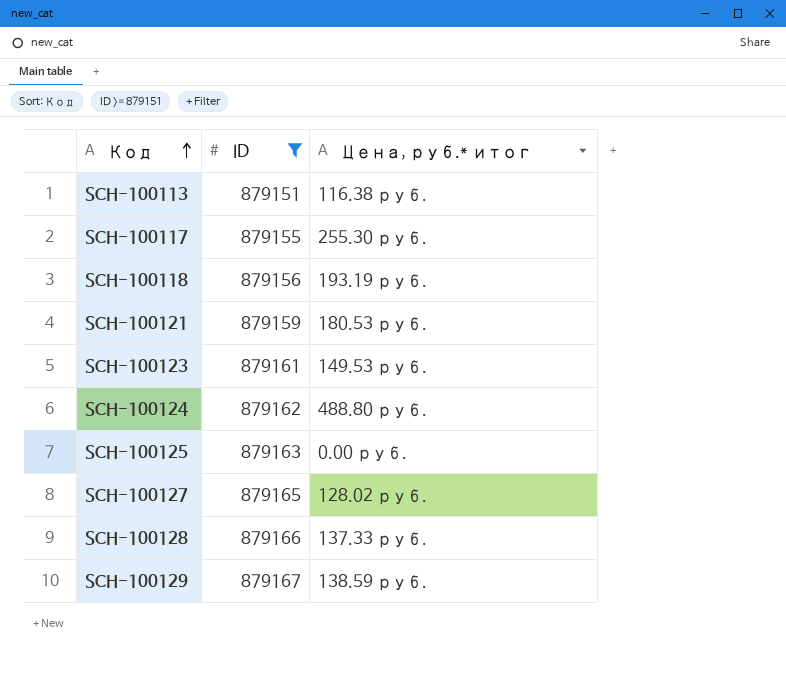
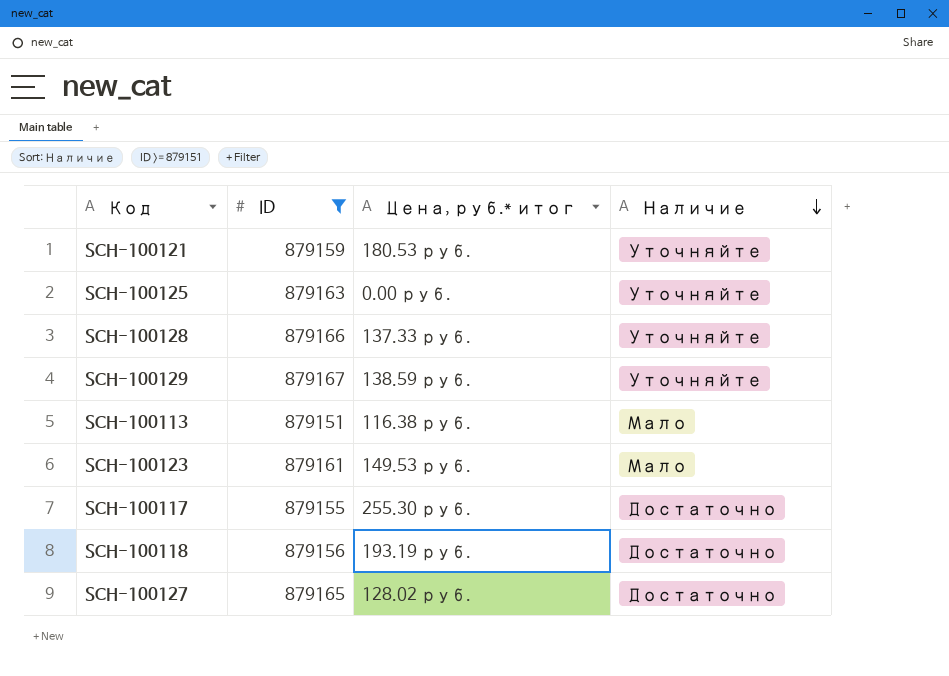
row order: Код ascending -> Наличие descending
column Наличие | position: none -> 4
row SCH-100124: 879162 | 488.80 руб. -> none

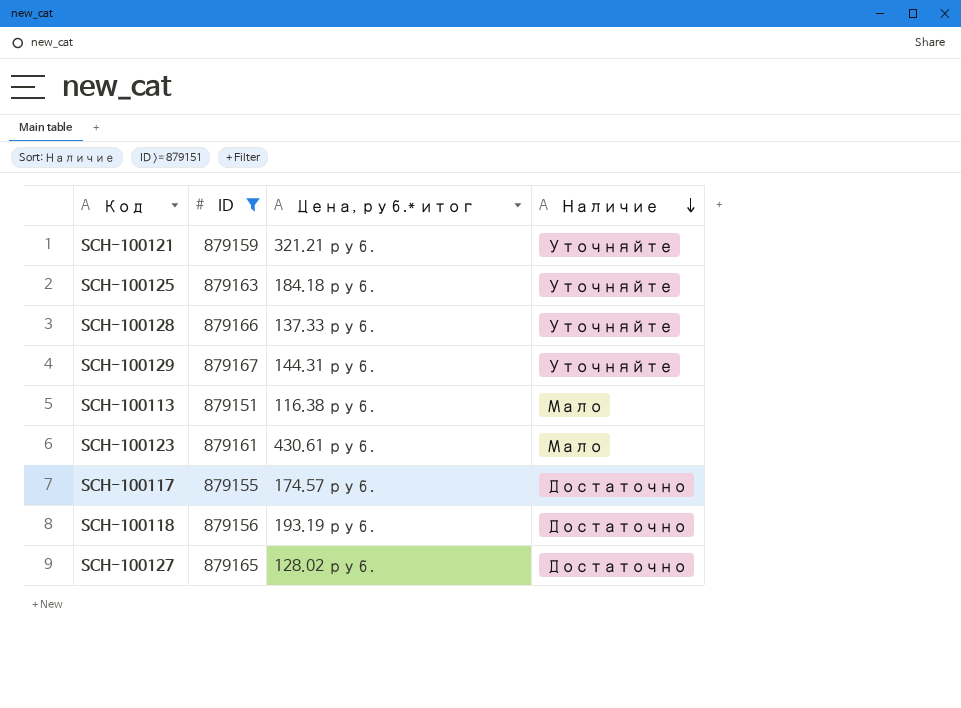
SCH-100121 | Цена, руб.* итог: 180.53 руб. -> 321.21 руб.
SCH-100125 | Цена, руб.* итог: 0.00 руб. -> 184.18 руб.
SCH-100129 | Цена, руб.* итог: 138.59 руб. -> 144.31 руб.
SCH-100123 | Цена, руб.* итог: 149.53 руб. -> 430.61 руб.
SCH-100117 | Цена, руб.* итог: 255.30 руб. -> 174.57 руб.

